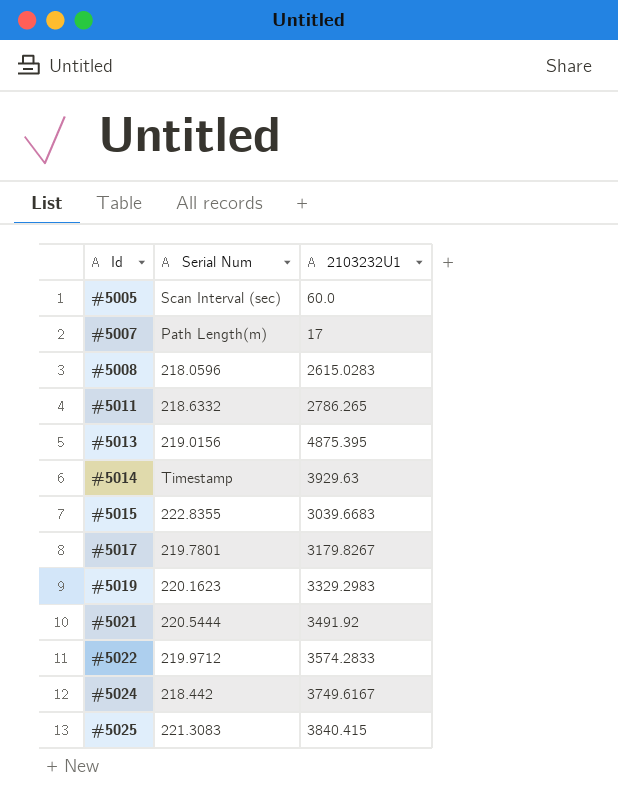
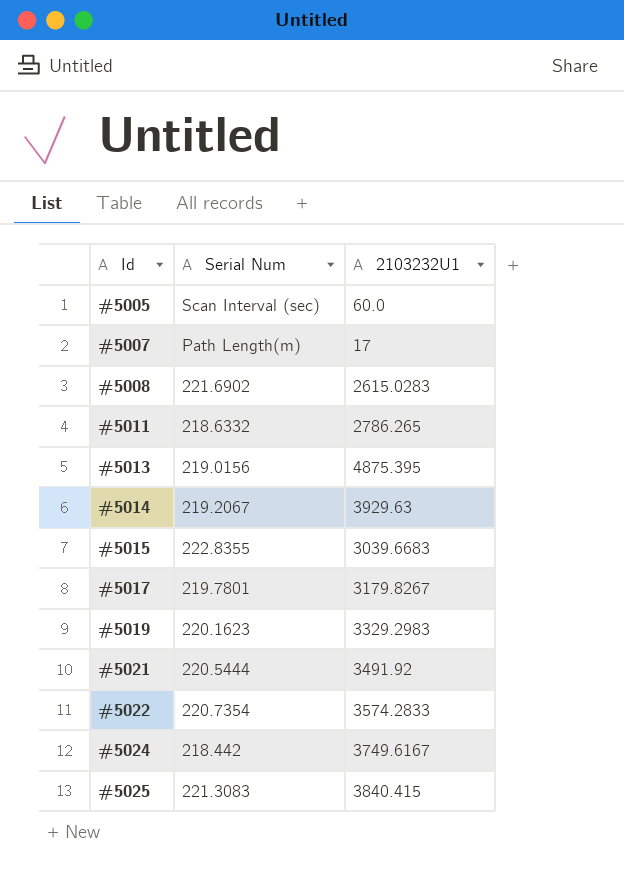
#5008 | Serial Num: 218.0596 -> 221.6902
#5014 | Serial Num: Timestamp -> 219.2067
#5022 | Serial Num: 219.9712 -> 220.7354

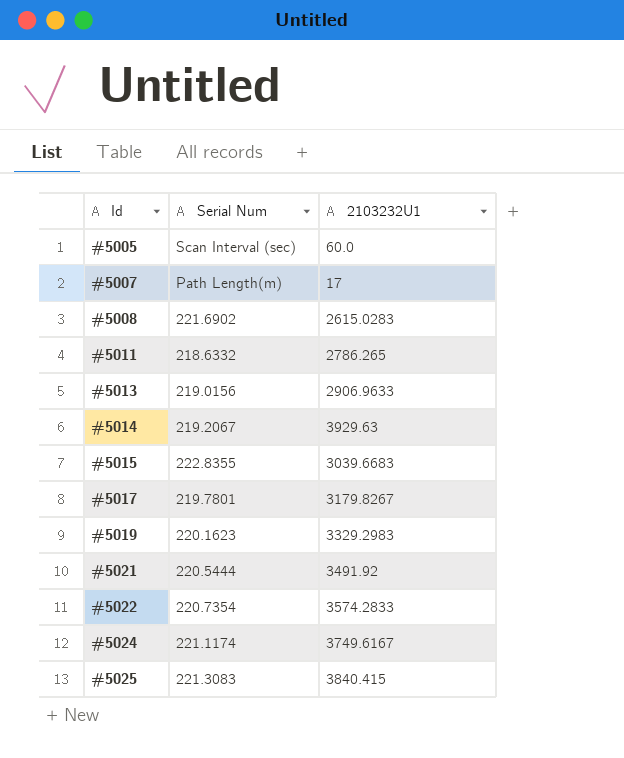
#5013 | 2103232U1: 4875.395 -> 2906.9633
#5024 | Serial Num: 218.442 -> 221.1174

